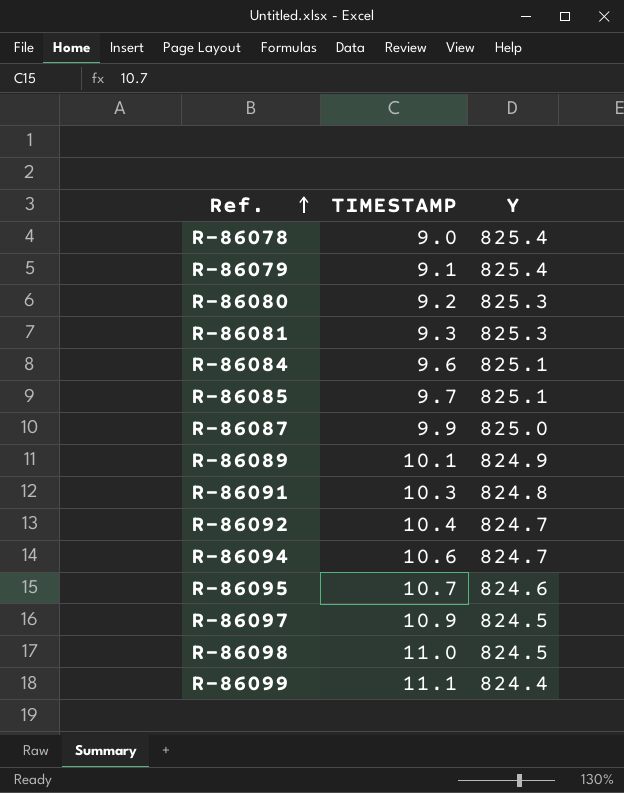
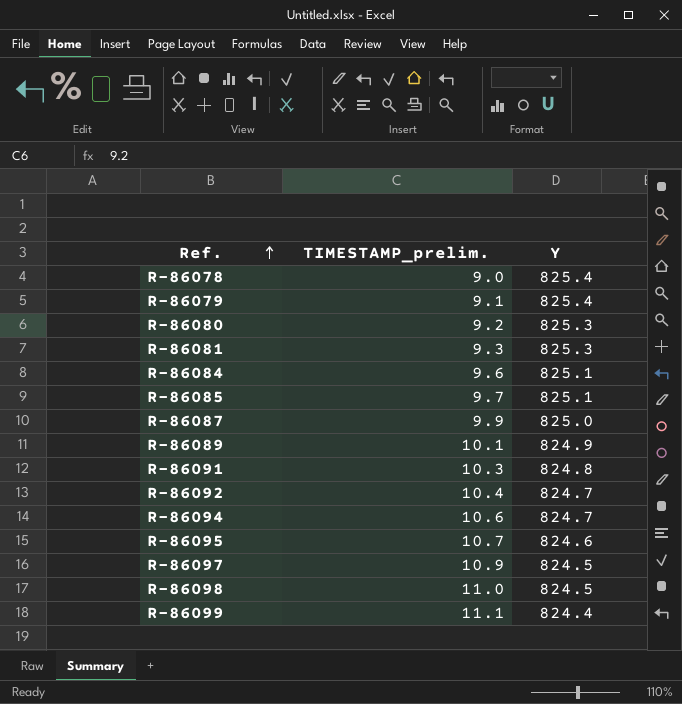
column name: TIMESTAMP -> TIMESTAMP_prelim.

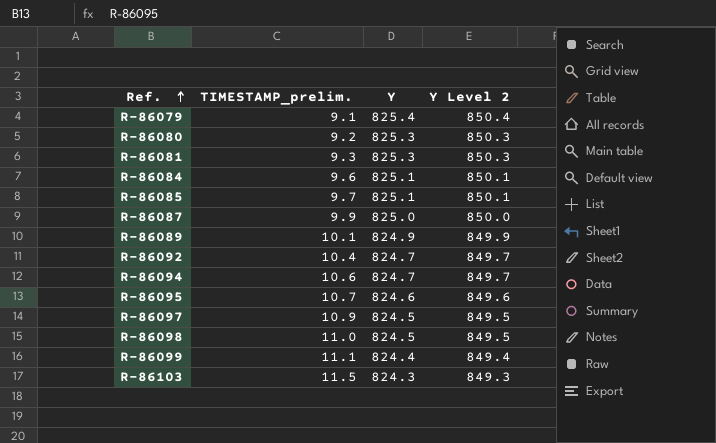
column Y Level 2 | formula: none -> [Y] + 25
row R-86078: 9.0 | 825.4 -> none
row R-86091: 10.3 | 824.8 -> none
row R-86103: none -> 11.5 | 824.3 | 849.3

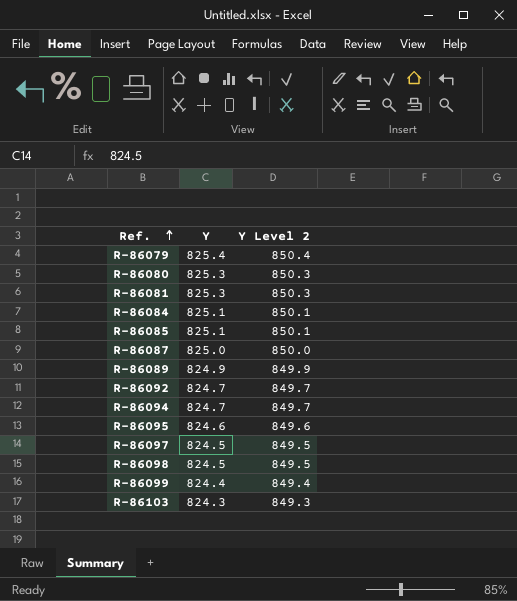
column TIMESTAMP_prelim. | position: 2 -> none

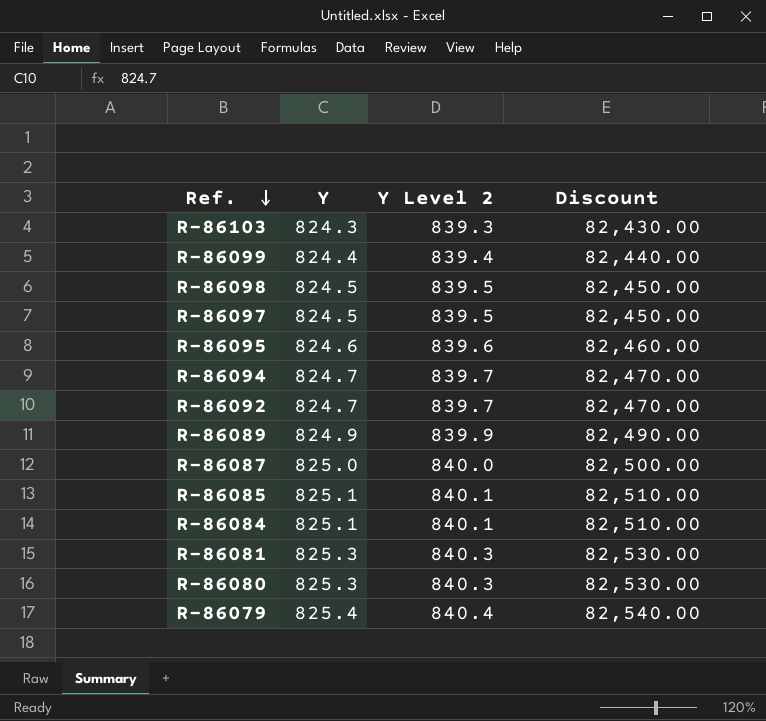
row order: Ref. ascending -> Ref. descending
column Y Level 2 | formula: [Y] + 25 -> [Y] + 15
column Discount | formula: none -> [Y] * 100

